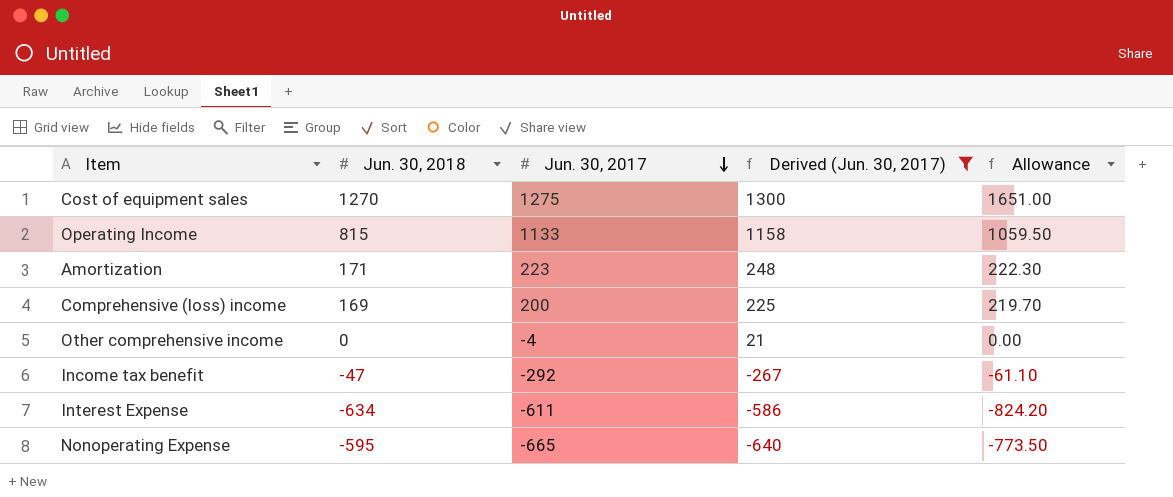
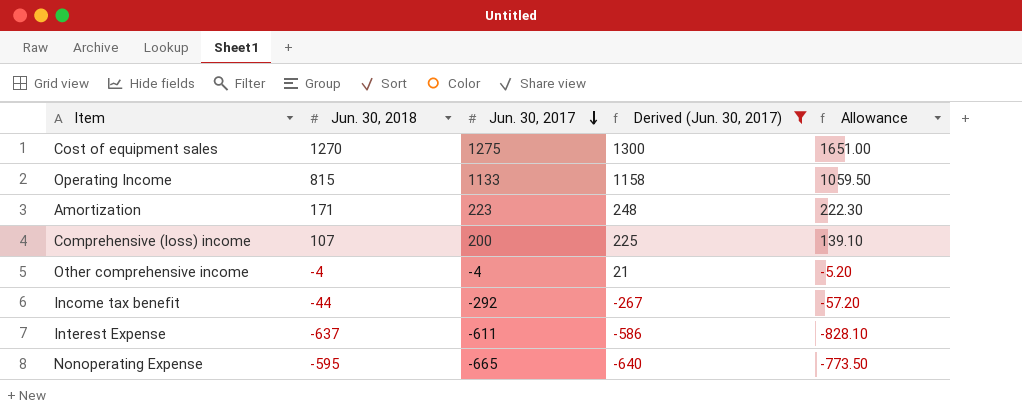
Comprehensive (loss) income | Jun. 30, 2018: 169 -> 107
Comprehensive (loss) income | Allowance: 219.70 -> 139.10
Other comprehensive income | Jun. 30, 2018: 0 -> -4
Other comprehensive income | Allowance: 0.00 -> -5.20
Income tax benefit | Jun. 30, 2018: -47 -> -44
Income tax benefit | Allowance: -61.10 -> -57.20
Interest Expense | Jun. 30, 2018: -634 -> -637
Interest Expense | Allowance: -824.20 -> -828.10

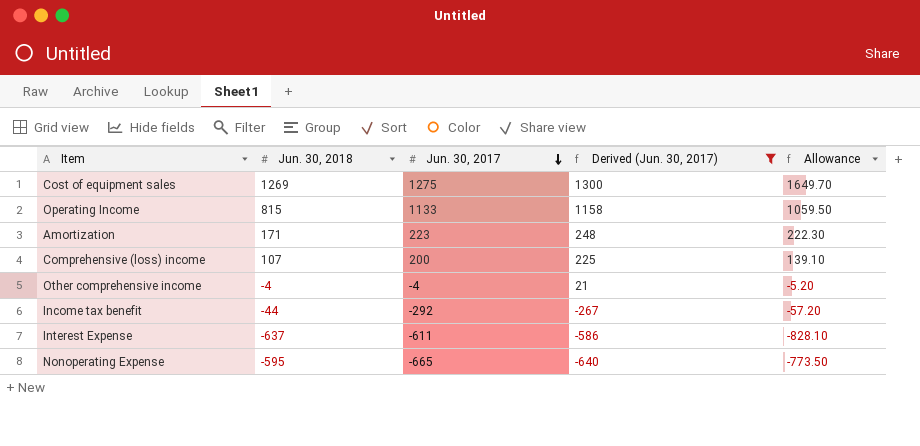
Cost of equipment sales | Jun. 30, 2018: 1270 -> 1269
Cost of equipment sales | Allowance: 1651.00 -> 1649.70

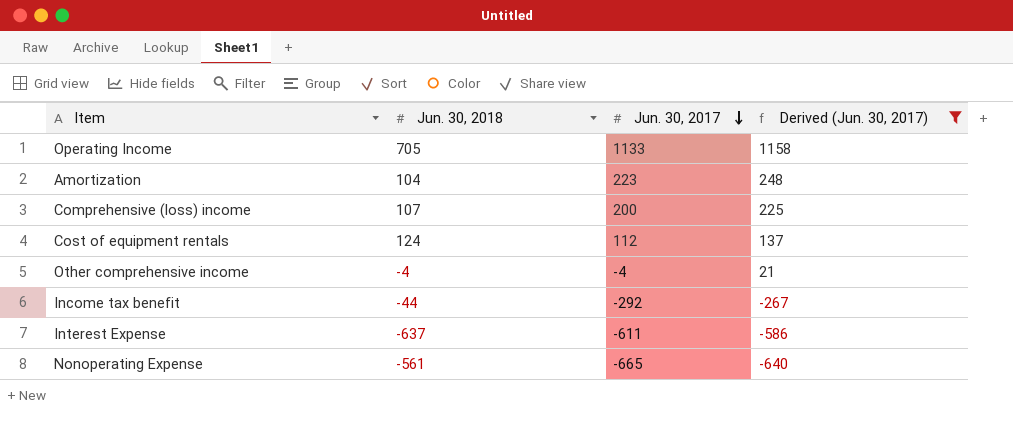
column Allowance | formula: [Jun. 30, 2018] * 1.3 -> none
row Cost of equipment sales: 1269 | 1275 | 1300 | 1649.70 -> none
Operating Income | Jun. 30, 2018: 815 -> 705
Amortization | Jun. 30, 2018: 171 -> 104
row Cost of equipment rentals: none -> 124 | 112 | 137
Nonoperating Expense | Jun. 30, 2018: -595 -> -561

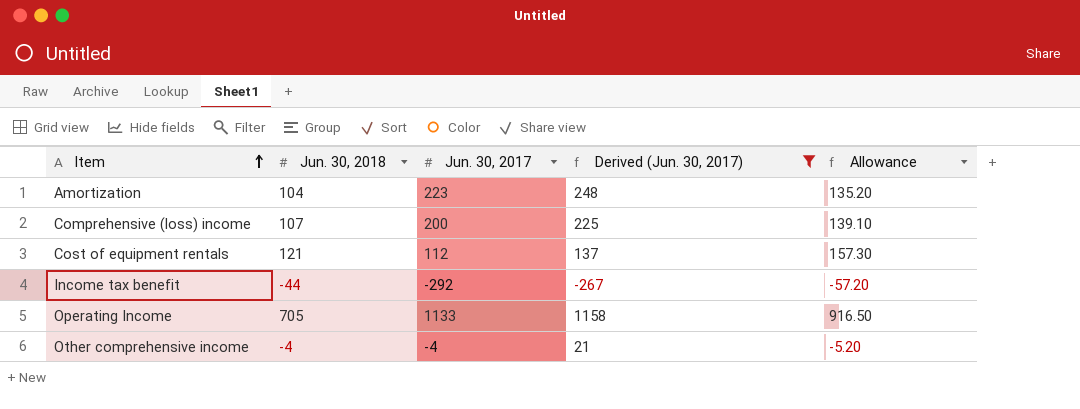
row order: Jun. 30, 2017 descending -> Item ascending
column Allowance | formula: none -> [Jun. 30, 2018] * 1.3
row Interest Expense: -637 | -611 | -586 -> none
row Nonoperating Expense: -561 | -665 | -640 -> none
Cost of equipment rentals | Jun. 30, 2018: 124 -> 121

